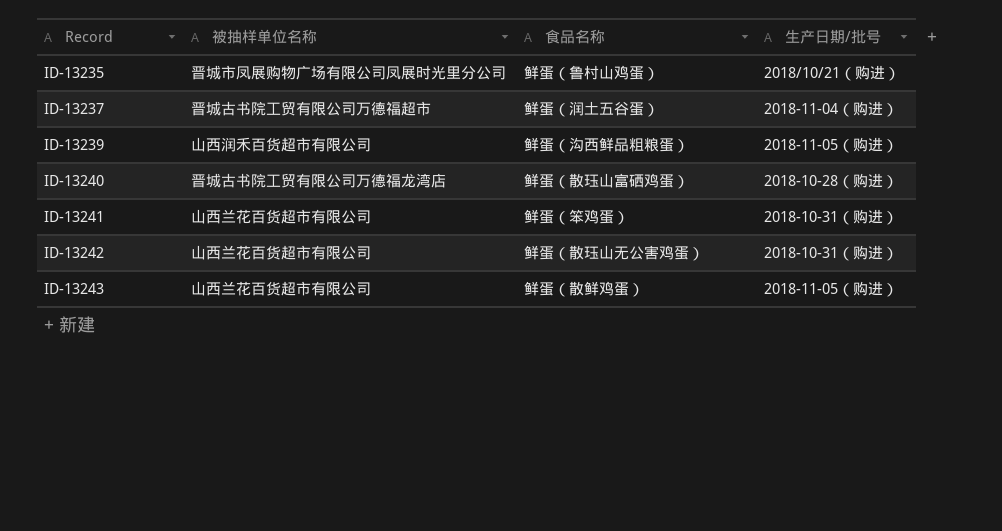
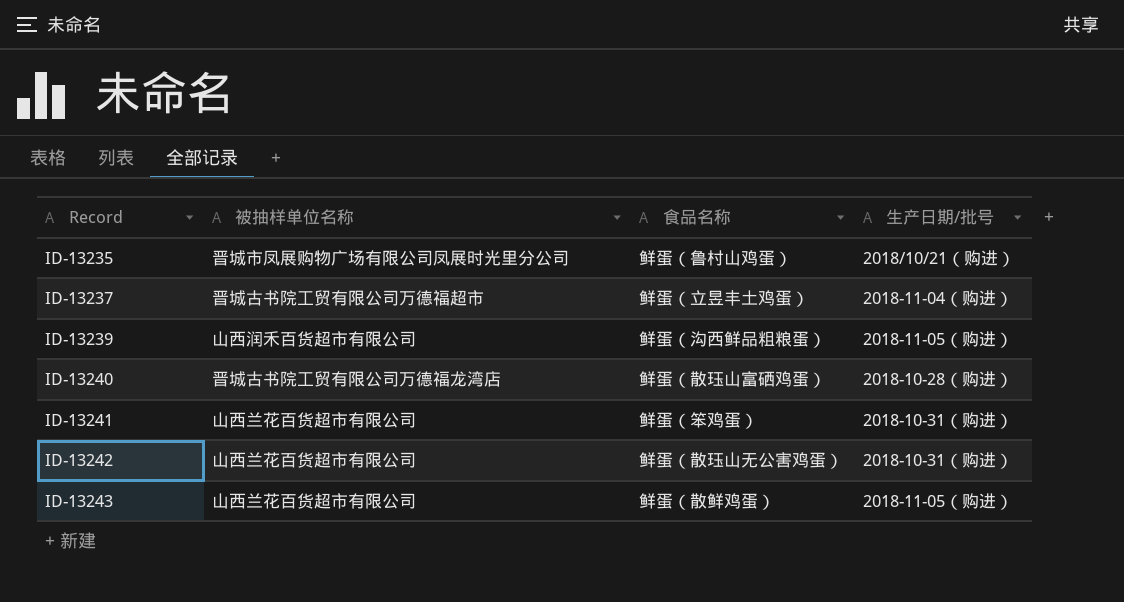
ID-13237 | 食品名称: 鲜蛋（润土五谷蛋） -> 鲜蛋（立昱丰土鸡蛋）

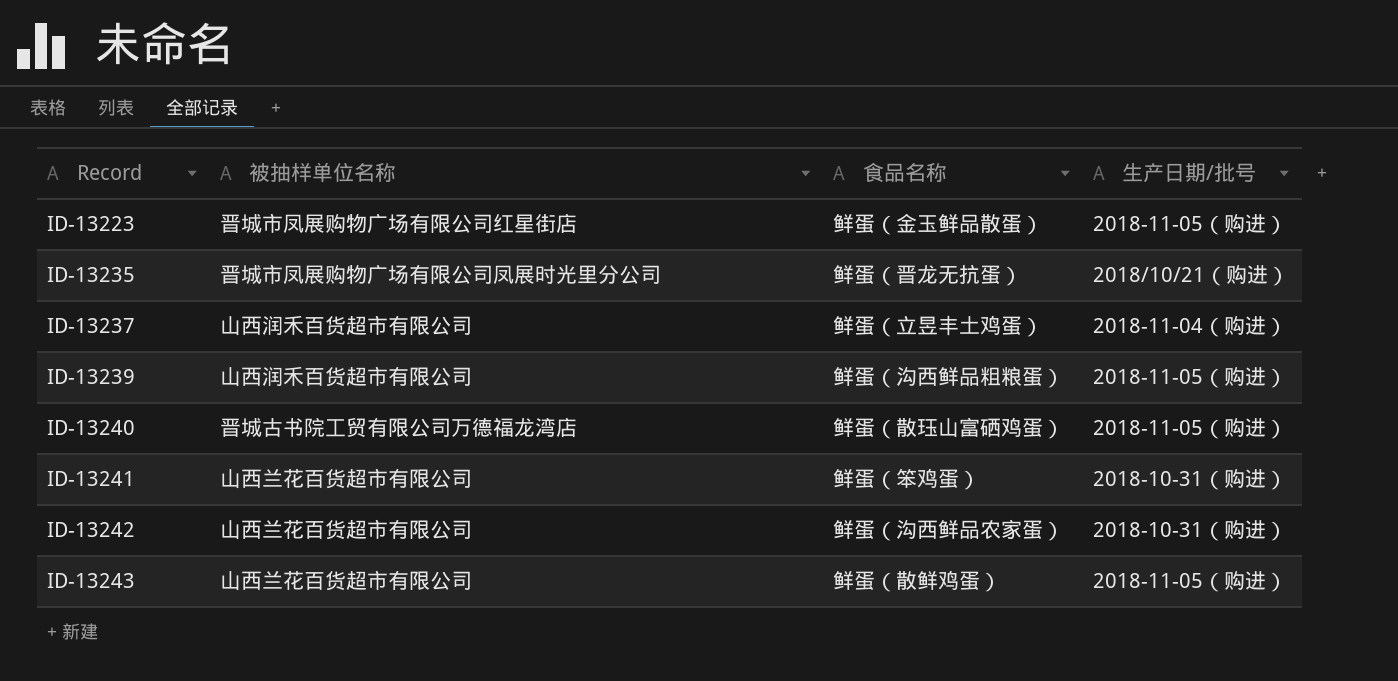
row ID-13223: none -> 晋城市凤展购物广场有限公司红星街店 | 鲜蛋（金玉鲜品散蛋） | 2018-11-05（购进）
ID-13235 | 食品名称: 鲜蛋（鲁村山鸡蛋） -> 鲜蛋（晋龙无抗蛋）
ID-13237 | 被抽样单位名称: 晋城古书院工贸有限公司万德福超市 -> 山西润禾百货超市有限公司
ID-13240 | 生产日期/批号: 2018-10-28（购进） -> 2018-11-05（购进）
ID-13242 | 食品名称: 鲜蛋（散珏山无公害鸡蛋） -> 鲜蛋（沟西鲜品农家蛋）

